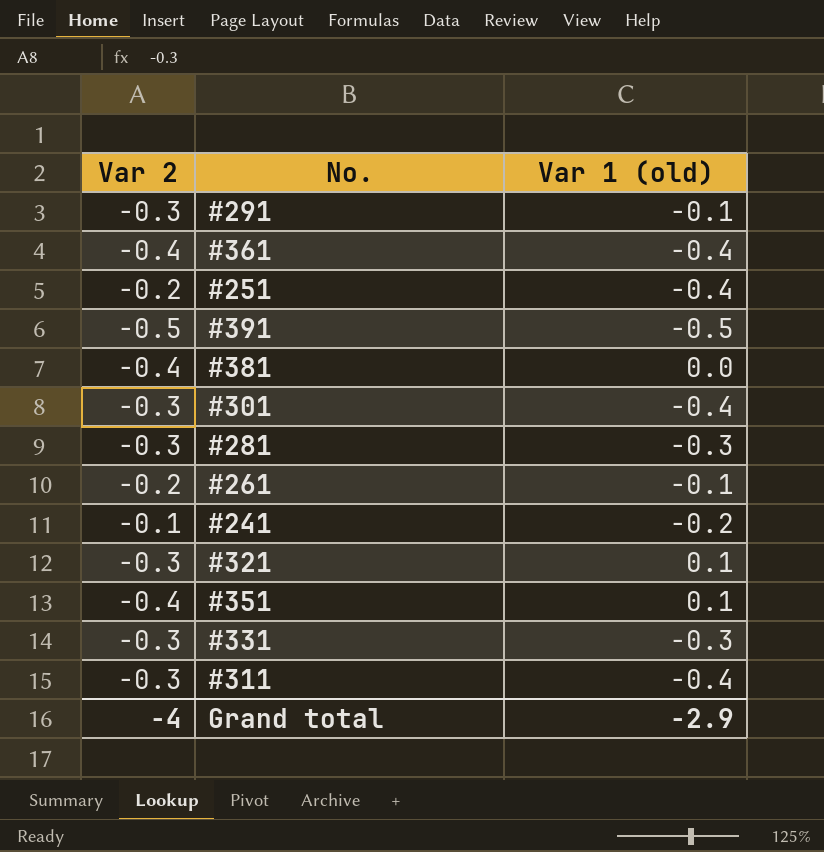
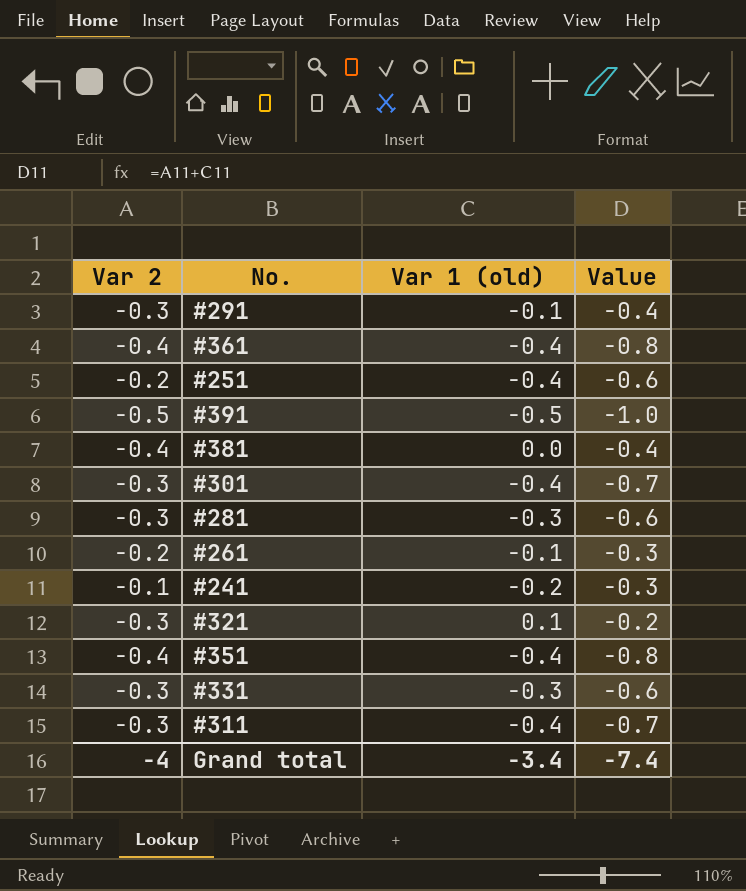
column Value | formula: none -> [Var 2] + [Var 1 (old)]
#351 | Var 1 (old): 0.1 -> -0.4
Grand total | Var 1 (old): -2.9 -> -3.4

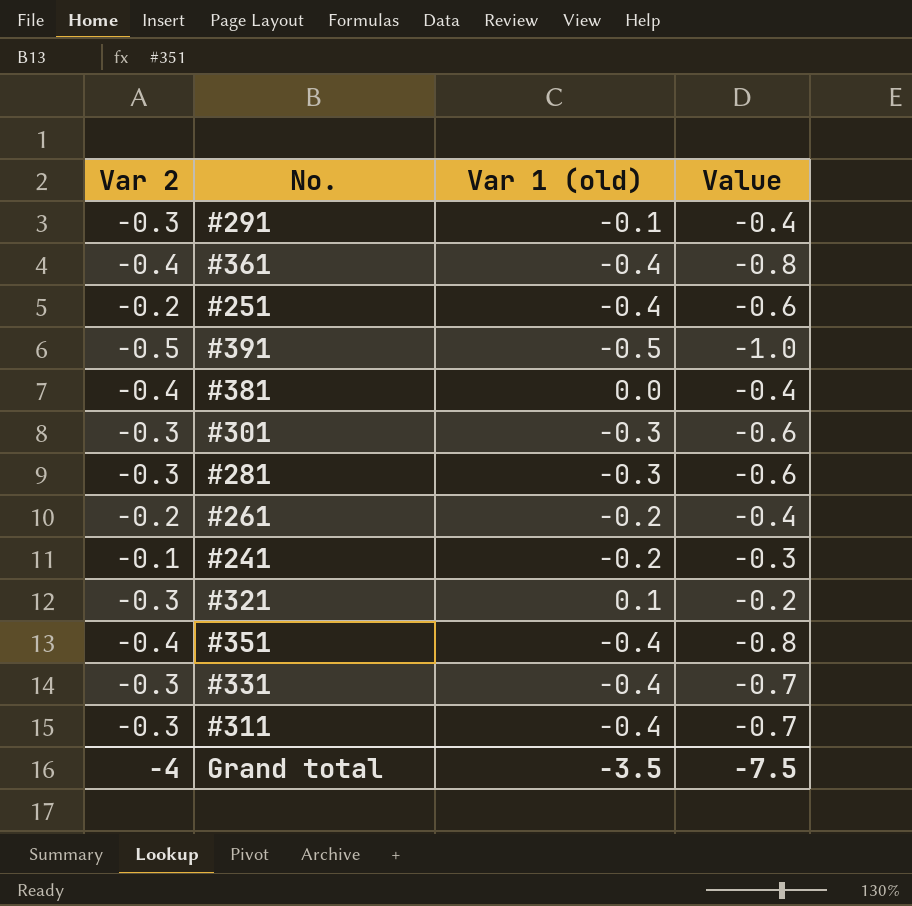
#301 | Var 1 (old): -0.4 -> -0.3
#301 | Value: -0.7 -> -0.6
#261 | Var 1 (old): -0.1 -> -0.2
#261 | Value: -0.3 -> -0.4
#331 | Var 1 (old): -0.3 -> -0.4
#331 | Value: -0.6 -> -0.7
Grand total | Var 1 (old): -3.4 -> -3.5
Grand total | Value: -7.4 -> -7.5

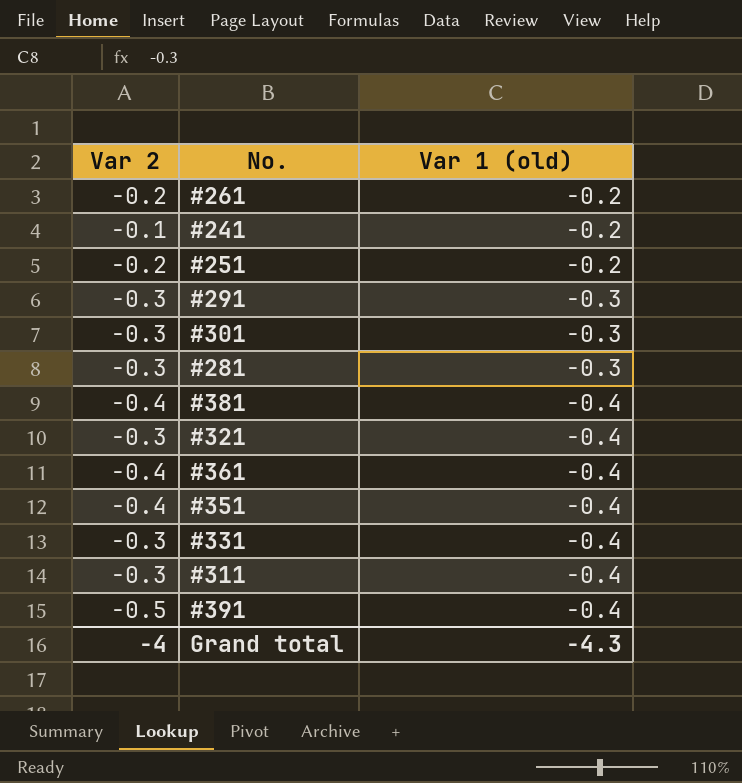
row order: none -> Var 1 (old) descending
column Value | formula: [Var 2] + [Var 1 (old)] -> none
#251 | Var 1 (old): -0.4 -> -0.2
#291 | Var 1 (old): -0.1 -> -0.3
#381 | Var 1 (old): 0.0 -> -0.4
#321 | Var 1 (old): 0.1 -> -0.4
#391 | Var 1 (old): -0.5 -> -0.4
Grand total | Var 1 (old): -3.5 -> -4.3

